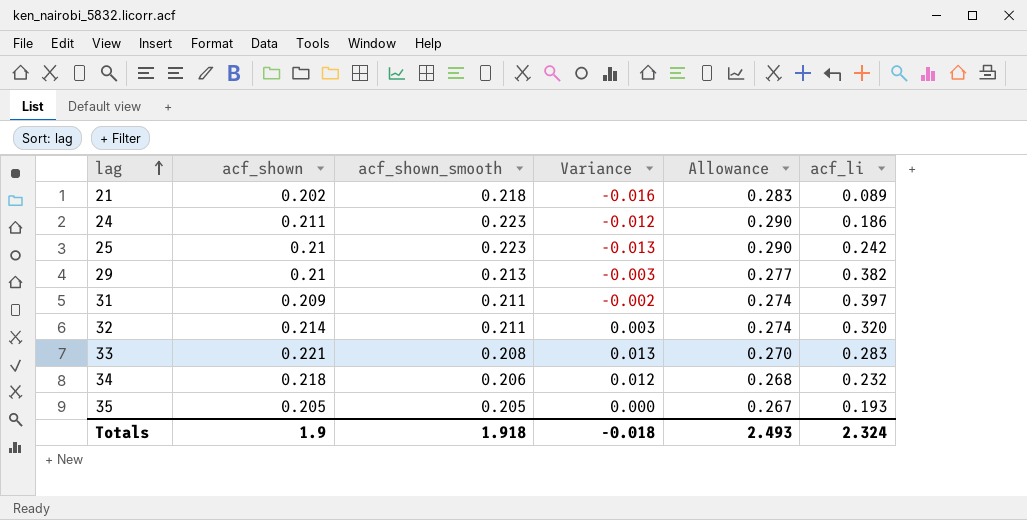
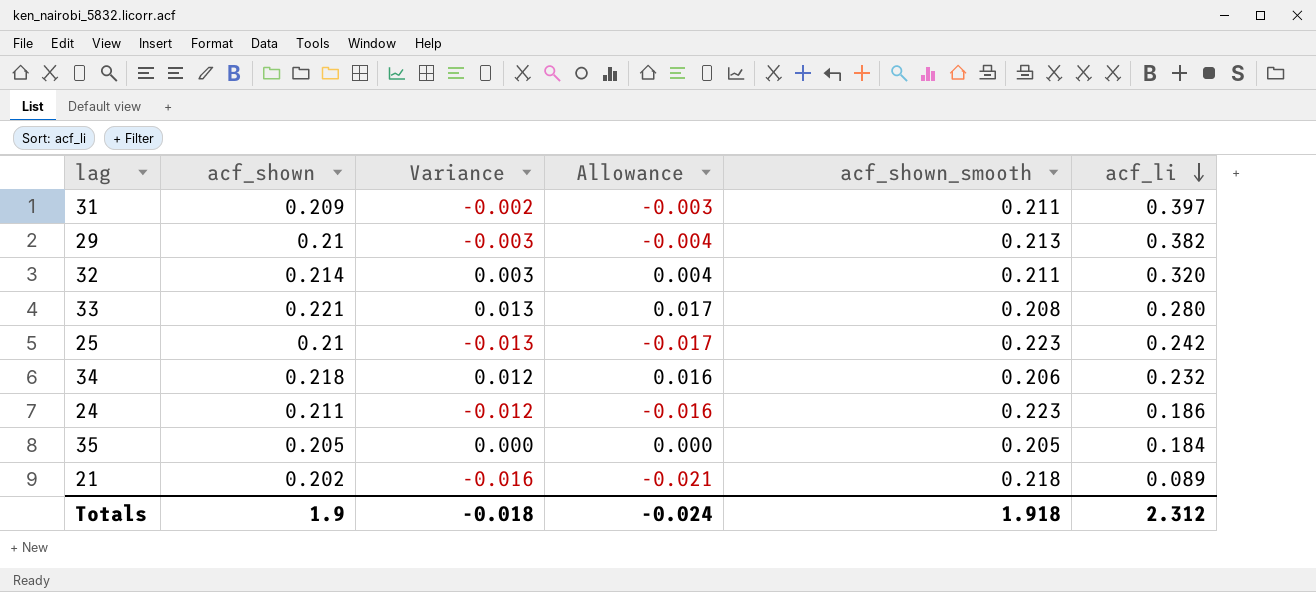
row order: lag ascending -> acf_li descending
column Allowance | formula: [acf_shown_smooth] * 1.3 -> [Variance] * 1.3
column acf_shown_smooth | position: 3 -> 5
33 | acf_li: 0.283 -> 0.280
35 | acf_li: 0.193 -> 0.184
Totals | Allowance: 2.493 -> -0.024
Totals | acf_li: 2.324 -> 2.312

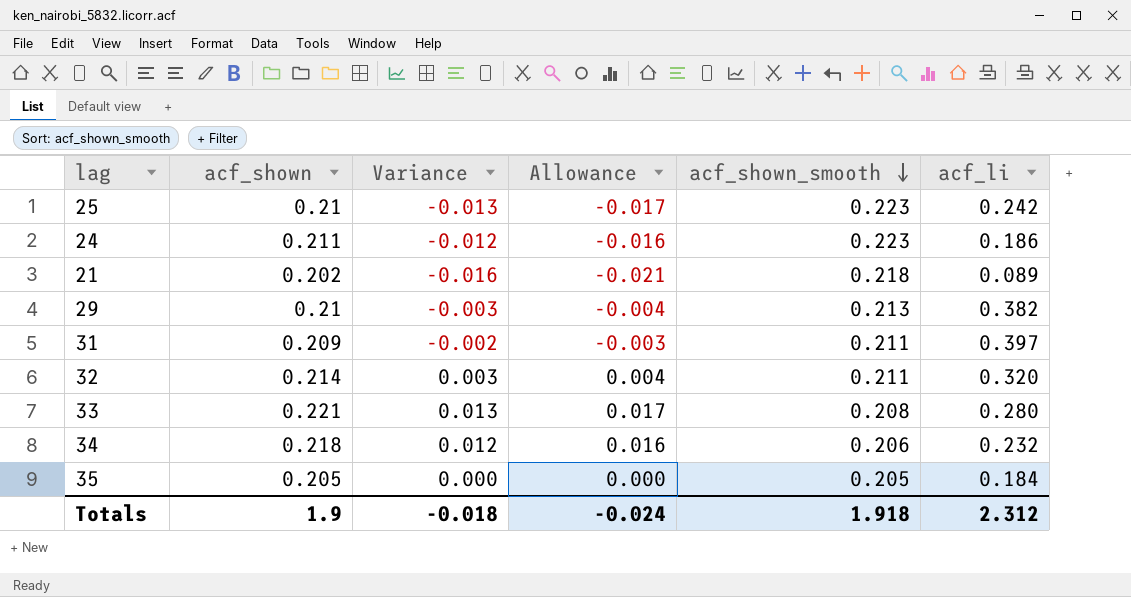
row order: acf_li descending -> acf_shown_smooth descending

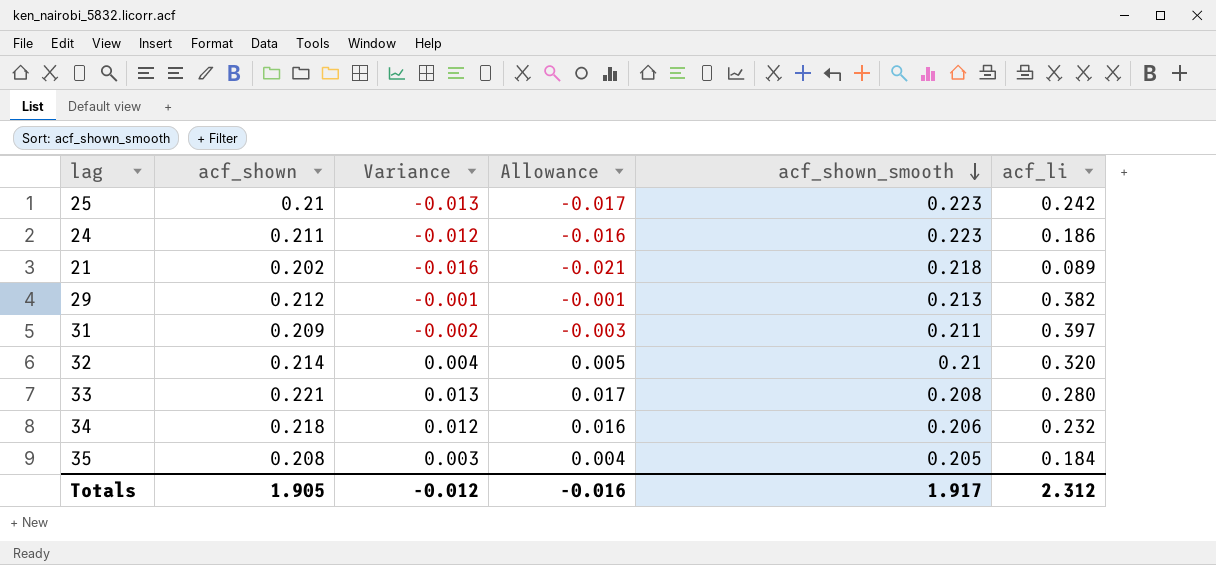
29 | acf_shown: 0.21 -> 0.212
29 | Variance: -0.003 -> -0.001
29 | Allowance: -0.004 -> -0.001
32 | Variance: 0.003 -> 0.004
32 | Allowance: 0.004 -> 0.005
32 | acf_shown_smooth: 0.211 -> 0.21
35 | acf_shown: 0.205 -> 0.208
35 | Variance: 0.000 -> 0.003
35 | Allowance: 0.000 -> 0.004
Totals | acf_shown: 1.9 -> 1.905
Totals | Variance: -0.018 -> -0.012
Totals | Allowance: -0.024 -> -0.016
Totals | acf_shown_smooth: 1.918 -> 1.917

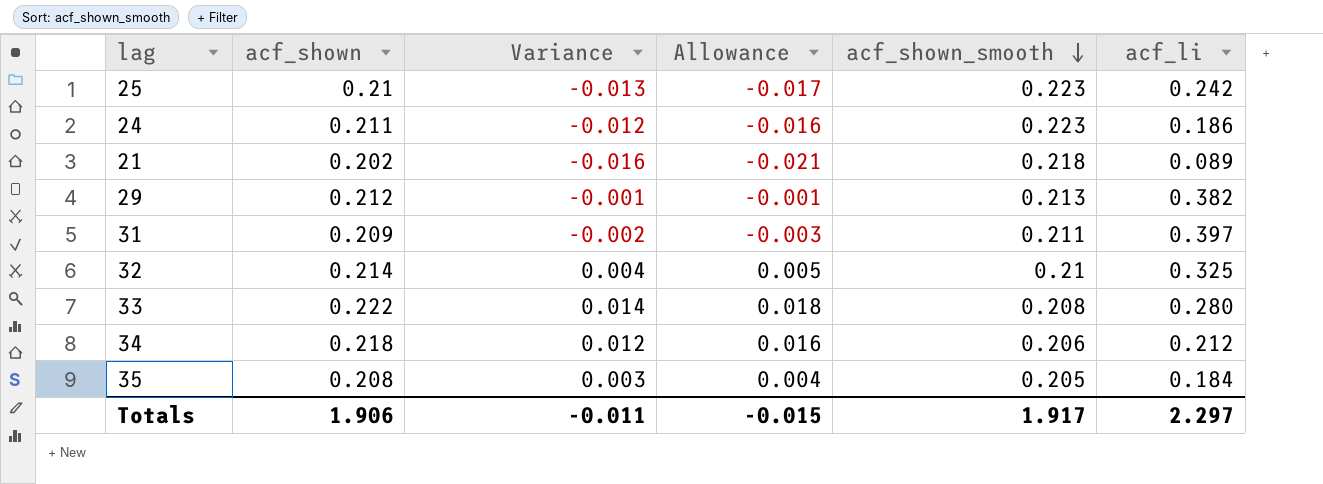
32 | acf_li: 0.320 -> 0.325
33 | acf_shown: 0.221 -> 0.222
33 | Variance: 0.013 -> 0.014
33 | Allowance: 0.017 -> 0.018
34 | acf_li: 0.232 -> 0.212
Totals | acf_shown: 1.905 -> 1.906
Totals | Variance: -0.012 -> -0.011
Totals | Allowance: -0.016 -> -0.015
Totals | acf_li: 2.312 -> 2.297

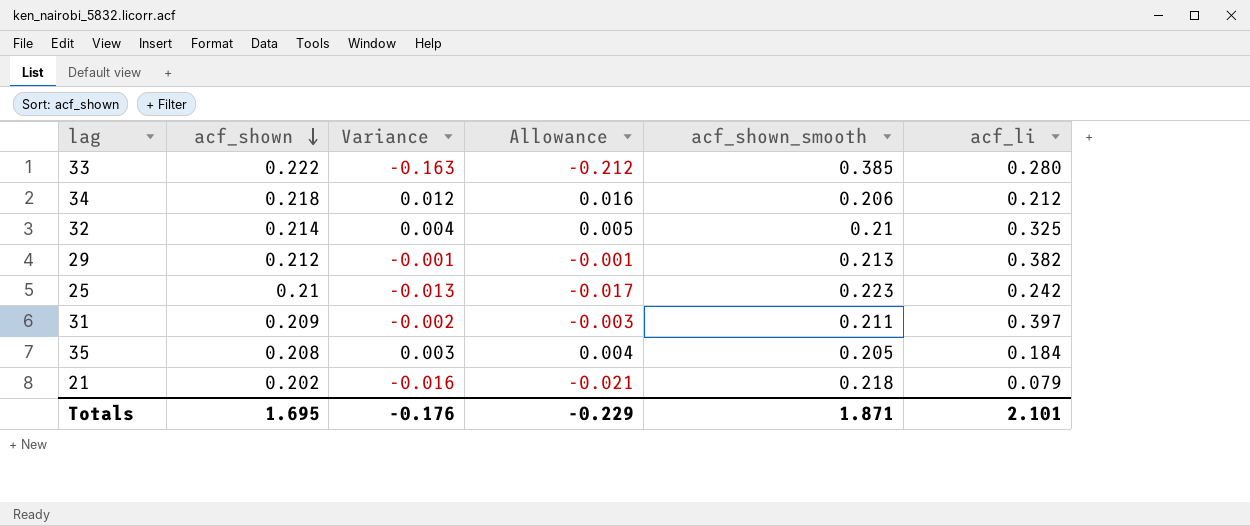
row order: acf_shown_smooth descending -> acf_shown descending
row 24: 0.211 | -0.012 | -0.016 | 0.223 | 0.186 -> none
33 | Variance: 0.014 -> -0.163
33 | Allowance: 0.018 -> -0.212
33 | acf_shown_smooth: 0.208 -> 0.385
21 | acf_li: 0.089 -> 0.079
Totals | acf_shown: 1.906 -> 1.695
Totals | Variance: -0.011 -> -0.176
Totals | Allowance: -0.015 -> -0.229
Totals | acf_shown_smooth: 1.917 -> 1.871
Totals | acf_li: 2.297 -> 2.101

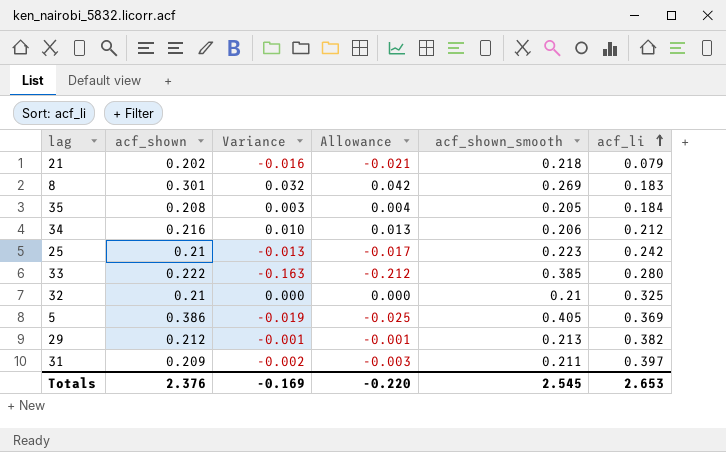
row order: acf_shown descending -> acf_li ascending
row 8: none -> 0.301 | 0.032 | 0.042 | 0.269 | 0.183
34 | acf_shown: 0.218 -> 0.216
34 | Variance: 0.012 -> 0.010
34 | Allowance: 0.016 -> 0.013
32 | acf_shown: 0.214 -> 0.21
32 | Variance: 0.004 -> 0.000
32 | Allowance: 0.005 -> 0.000
row 5: none -> 0.386 | -0.019 | -0.025 | 0.405 | 0.369
Totals | acf_shown: 1.695 -> 2.376
Totals | Variance: -0.176 -> -0.169
Totals | Allowance: -0.229 -> -0.220
Totals | acf_shown_smooth: 1.871 -> 2.545
Totals | acf_li: 2.101 -> 2.653

